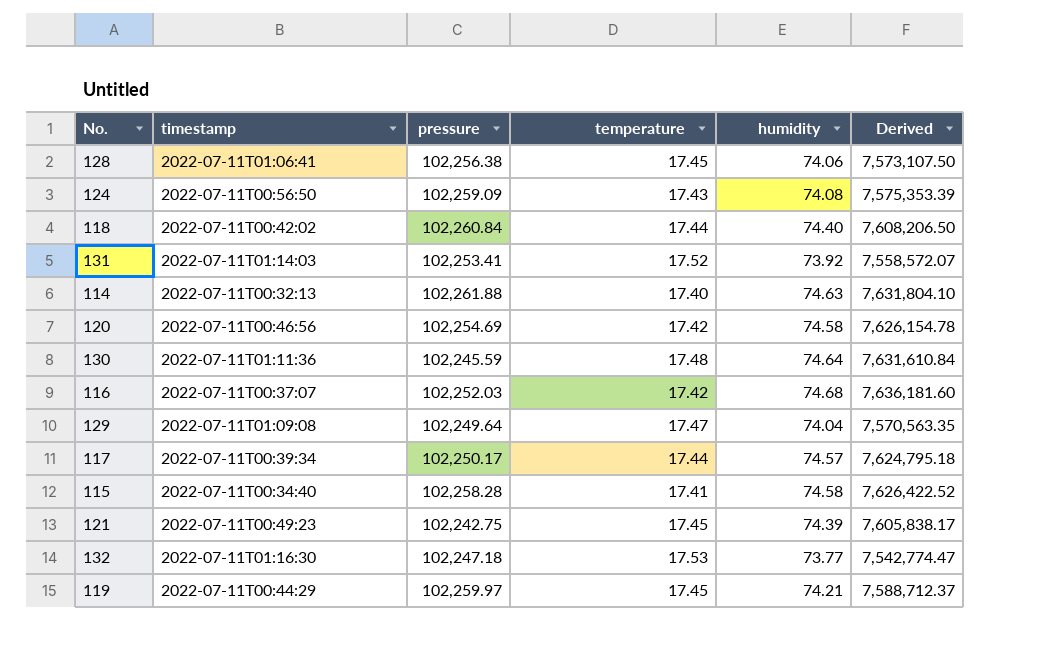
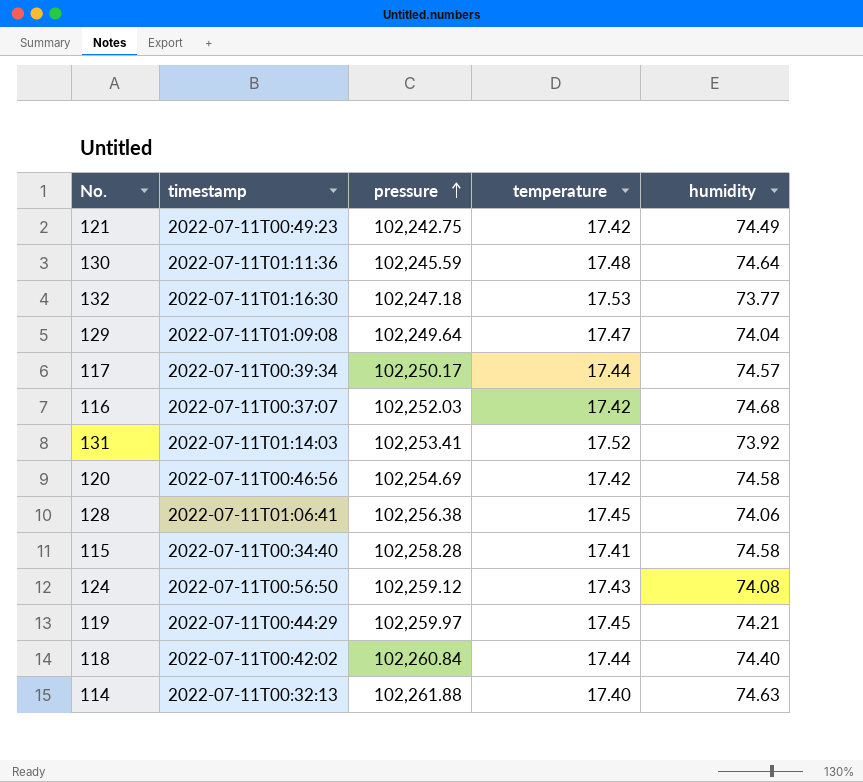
row order: none -> pressure ascending
column Derived | formula: [pressure] * [humidity] -> none
121 | temperature: 17.45 -> 17.42
121 | humidity: 74.39 -> 74.49
124 | pressure: 102,259.09 -> 102,259.12

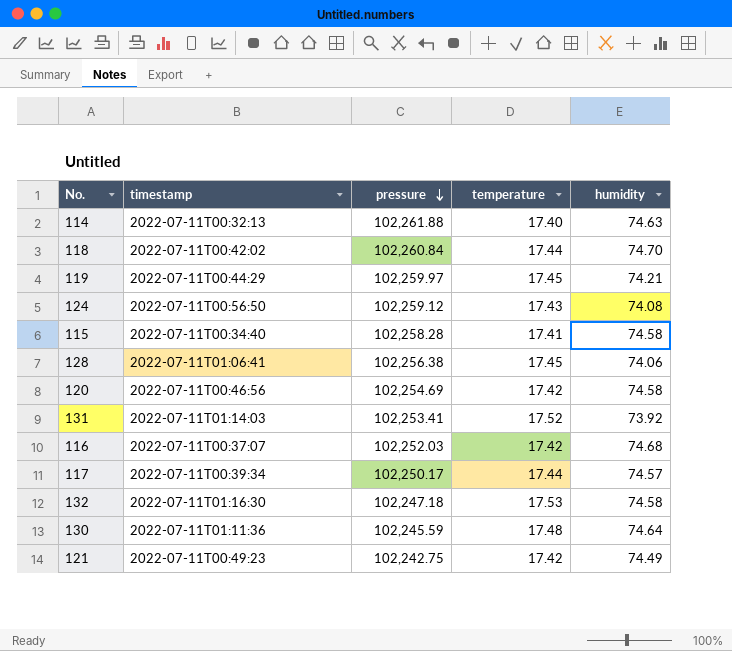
row order: pressure ascending -> pressure descending
row 129: 2022-07-11T01:09:08 | 102,249.64 | 17.47 | 74.04 -> none
118 | humidity: 74.40 -> 74.70
132 | humidity: 73.77 -> 74.58

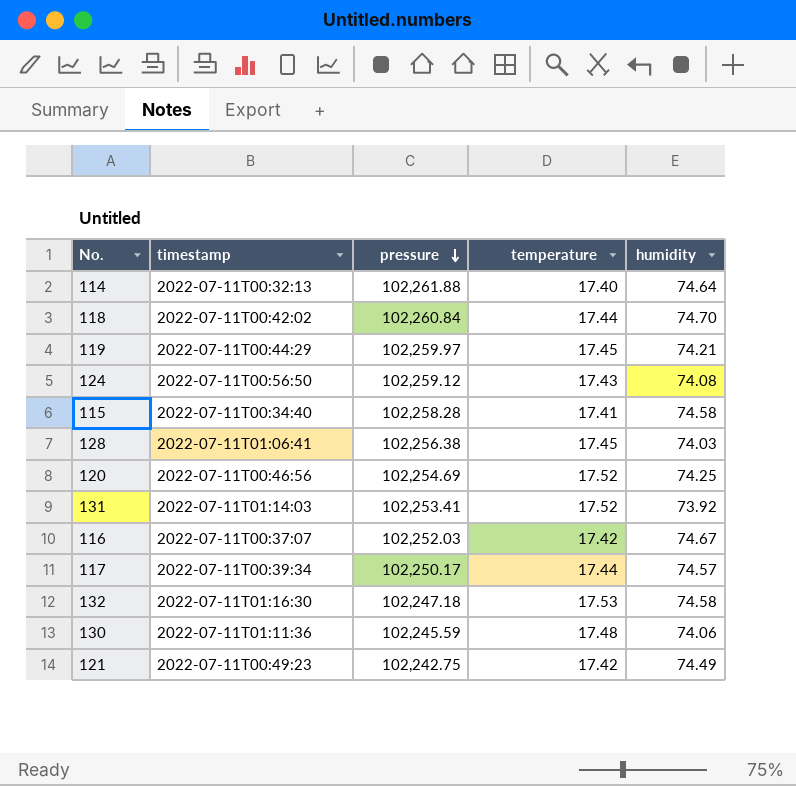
114 | humidity: 74.63 -> 74.64
128 | humidity: 74.06 -> 74.03
120 | temperature: 17.42 -> 17.52
120 | humidity: 74.58 -> 74.25
116 | humidity: 74.68 -> 74.67
130 | humidity: 74.64 -> 74.06

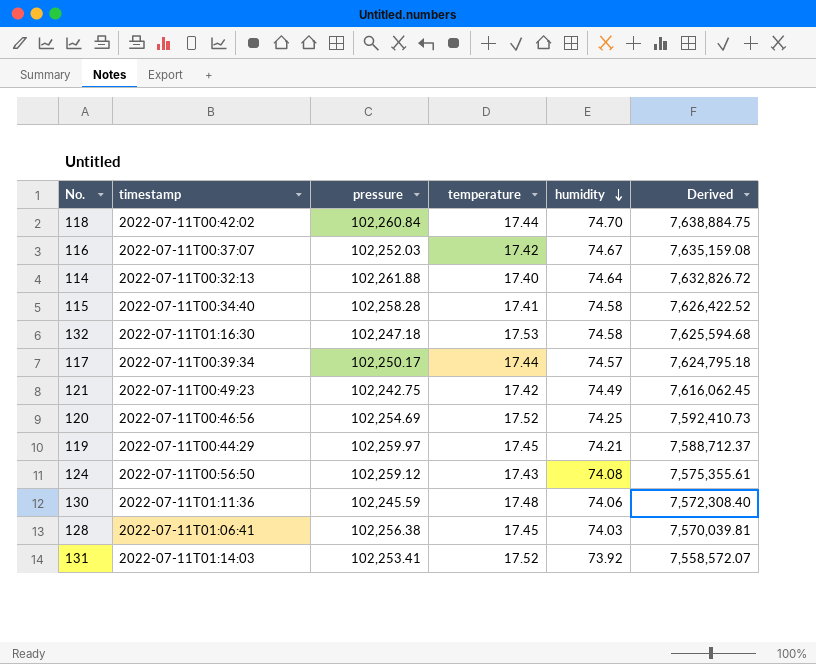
row order: pressure descending -> humidity descending
column Derived | formula: none -> [pressure] * [humidity]

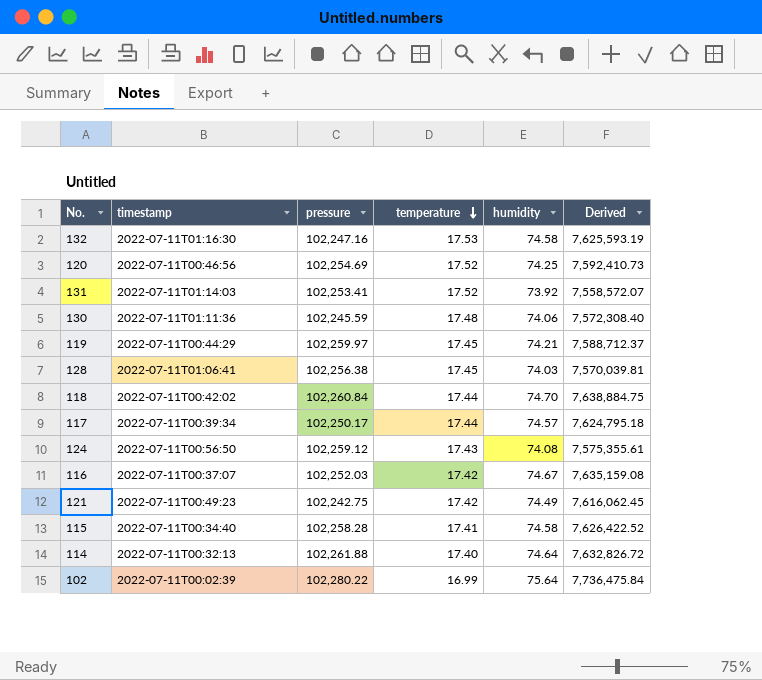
row order: humidity descending -> temperature descending
132 | pressure: 102,247.18 -> 102,247.16
132 | Derived: 7,625,594.68 -> 7,625,593.19
row 102: none -> 2022-07-11T00:02:39 | 102,280.22 | 16.99 | 75.64 | 7,736,475.84

